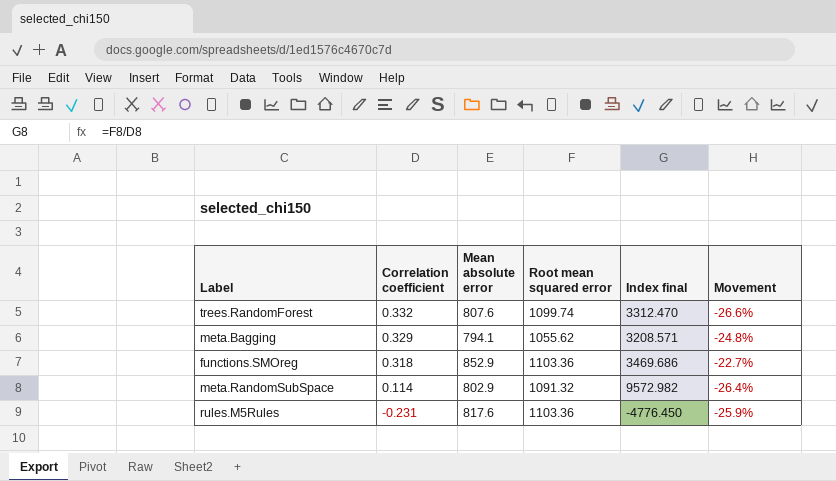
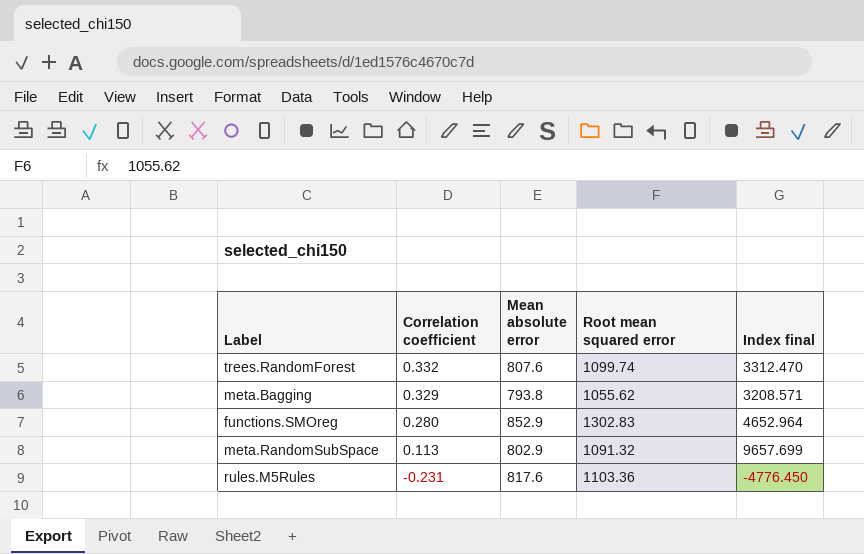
column Movement | formula: ([Mean absolute error] - [Root mean squared error]) / [Root mean squared error] -> none
meta.Bagging | Mean absolute error: 794.1 -> 793.8
functions.SMOreg | Correlation coefficient: 0.318 -> 0.280
functions.SMOreg | Root mean squared error: 1103.36 -> 1302.83
functions.SMOreg | Index final: 3469.686 -> 4652.964
meta.RandomSubSpace | Correlation coefficient: 0.114 -> 0.113
meta.RandomSubSpace | Index final: 9572.982 -> 9657.699

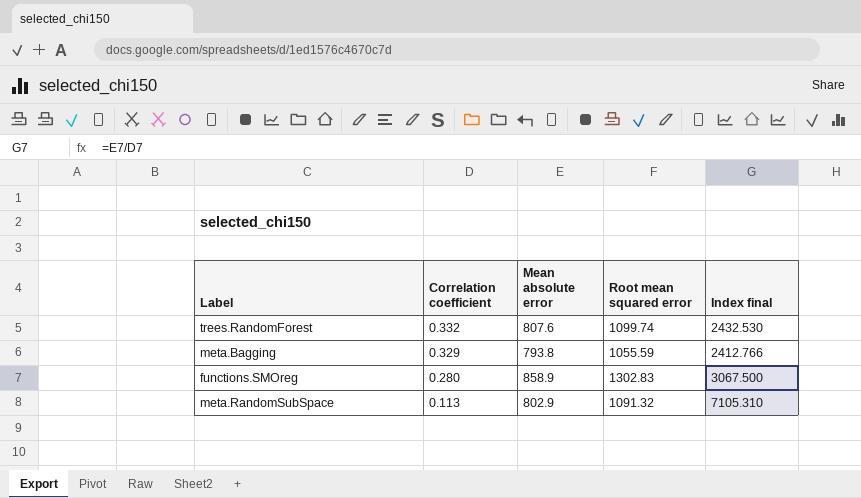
column Index final | formula: [Root mean squared error] / [Correlation coefficient] -> [Mean absolute error] / [Correlation coefficient]
row rules.M5Rules: -0.231 | 817.6 | 1103.36 | -4776.450 -> none
meta.Bagging | Root mean squared error: 1055.62 -> 1055.59
functions.SMOreg | Mean absolute error: 852.9 -> 858.9

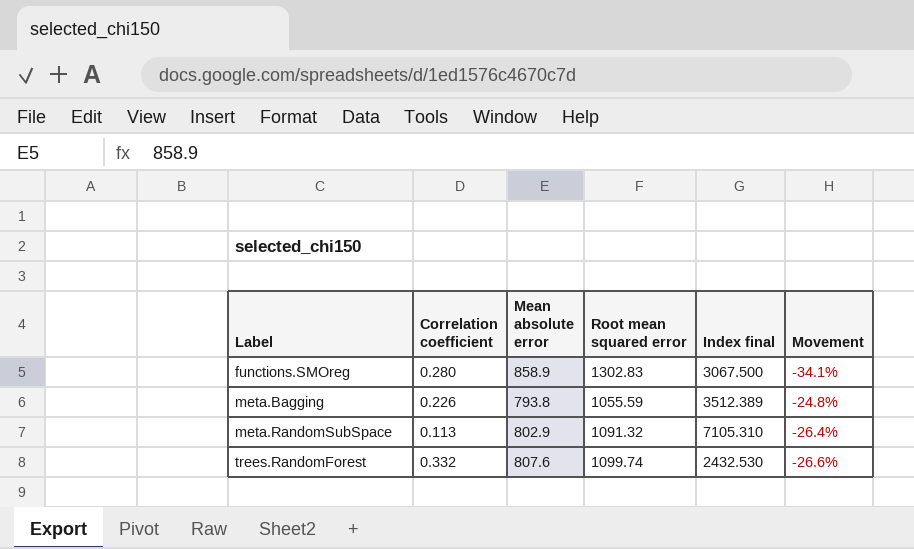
row order: Correlation coefficient descending -> Label ascending
column Movement | formula: none -> ([Mean absolute error] - [Root mean squared error]) / [Root mean squared error]
meta.Bagging | Correlation coefficient: 0.329 -> 0.226
meta.Bagging | Index final: 2412.766 -> 3512.389

